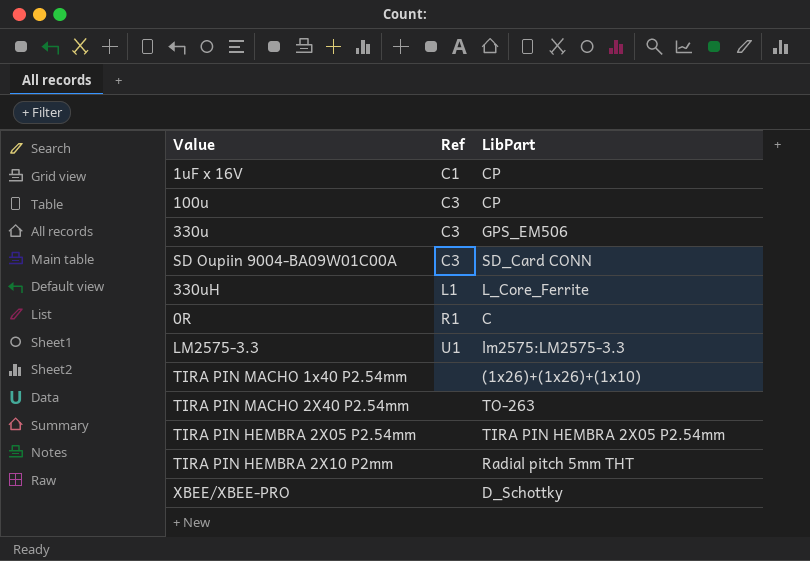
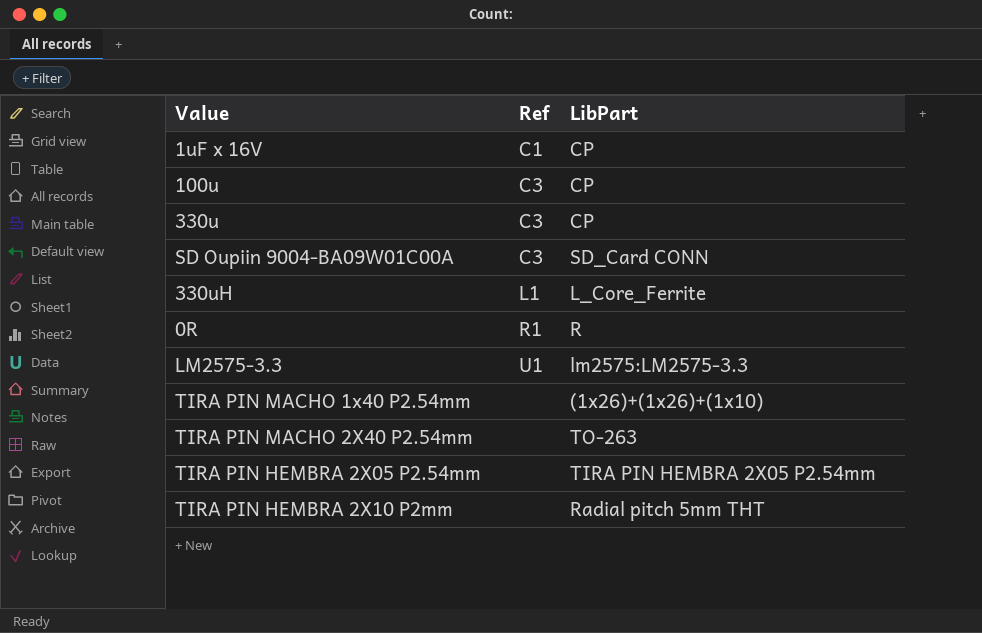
row XBEE/XBEE-PRO: none | D_Schottky -> none
330u | LibPart: GPS_EM506 -> CP
0R | LibPart: C -> R

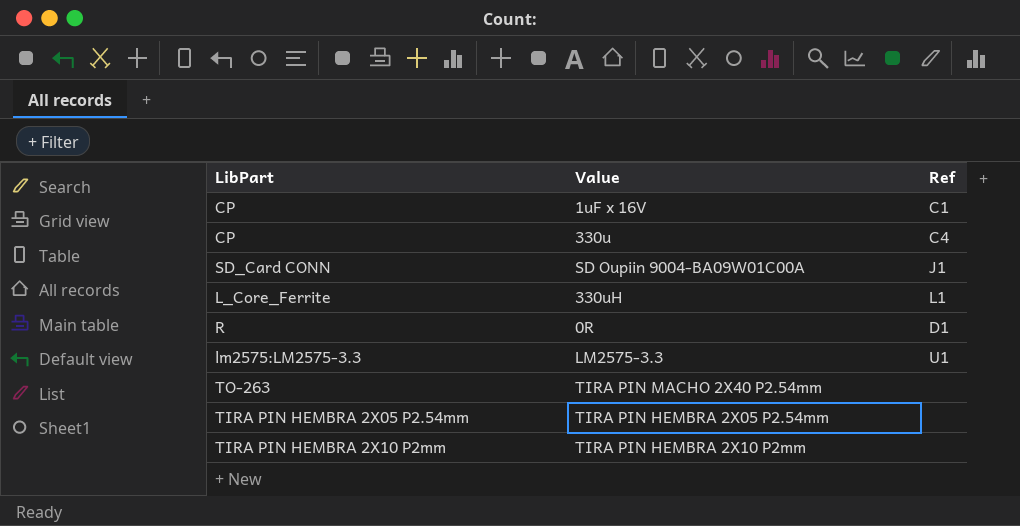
column LibPart | position: 3 -> 1
row 100u: C3 | CP -> none
row TIRA PIN MACHO 1x40 P2.54mm: none | (1x26)+(1x26)+(1x10) -> none
330u | Ref: C3 -> C4
SD Oupiin 9004-BA09W01C00A | Ref: C3 -> J1
0R | Ref: R1 -> D1
TIRA PIN HEMBRA 2X10 P2mm | LibPart: Radial pitch 5mm THT -> TIRA PIN HEMBRA 2X10 P2mm

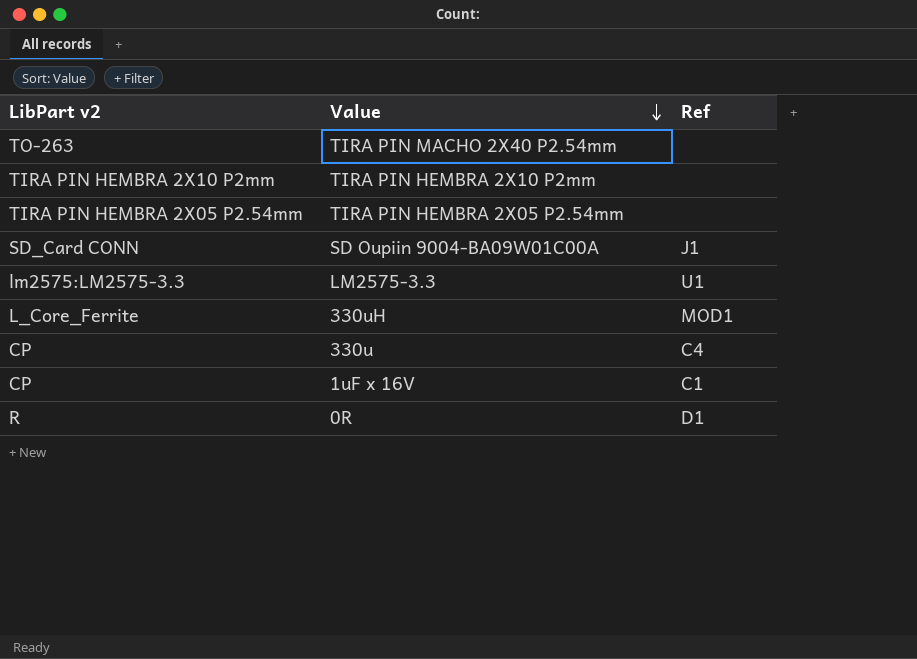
row order: none -> Value descending
column name: LibPart -> LibPart v2
330uH | Ref: L1 -> MOD1

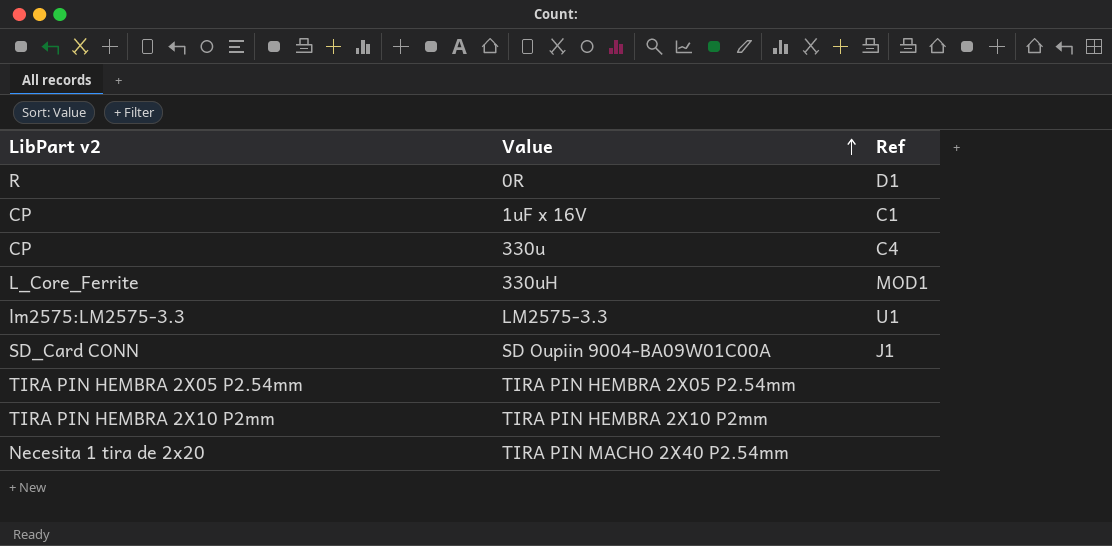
row order: Value descending -> Value ascending
TIRA PIN MACHO 2X40 P2.54mm | LibPart v2: TO-263 -> Necesita 1 tira de 2x20

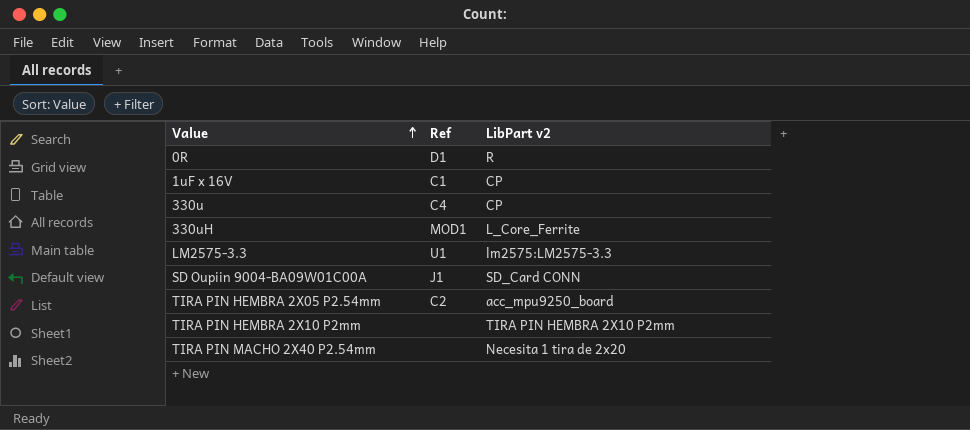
column LibPart v2 | position: 1 -> 3
TIRA PIN HEMBRA 2X05 P2.54mm | Ref: none -> C2
TIRA PIN HEMBRA 2X05 P2.54mm | LibPart v2: TIRA PIN HEMBRA 2X05 P2.54mm -> acc_mpu9250_board

